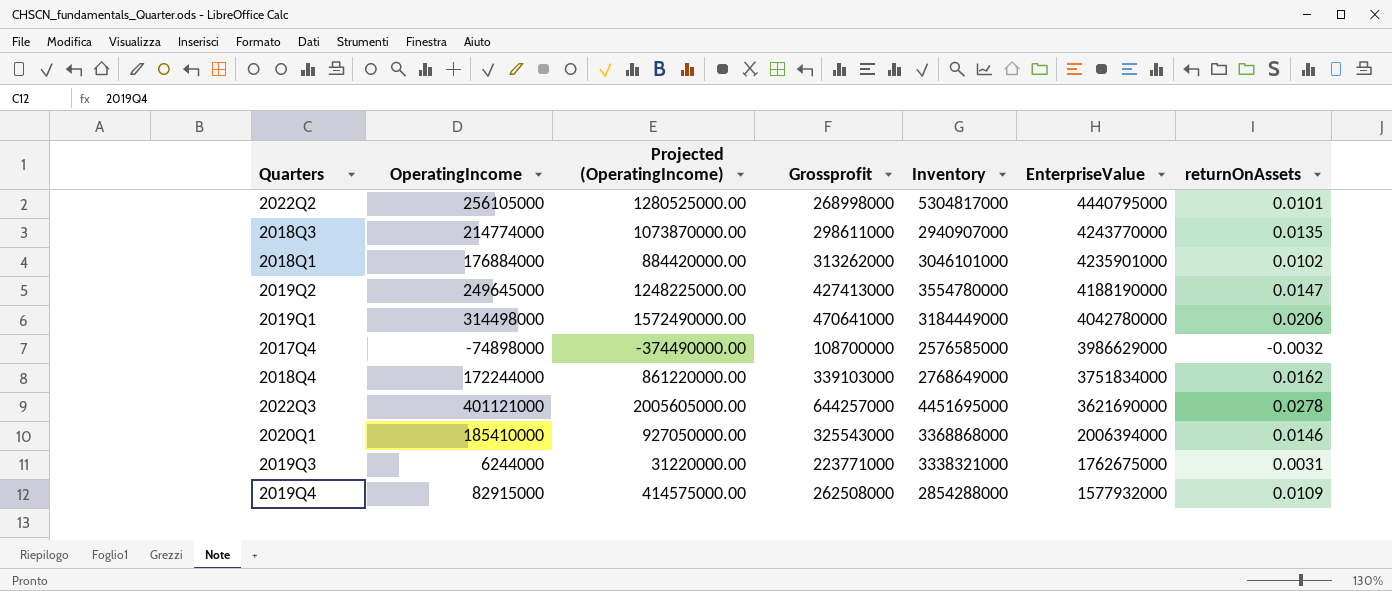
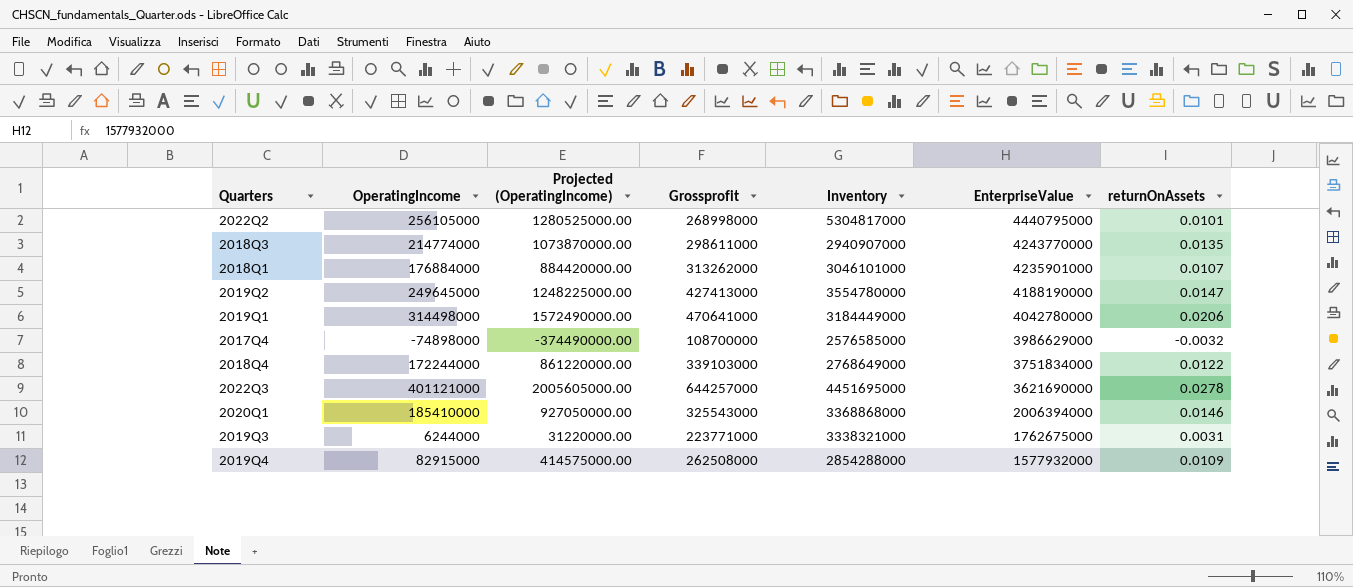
2018Q1 | returnOnAssets: 0.0102 -> 0.0107
2018Q4 | returnOnAssets: 0.0162 -> 0.0122

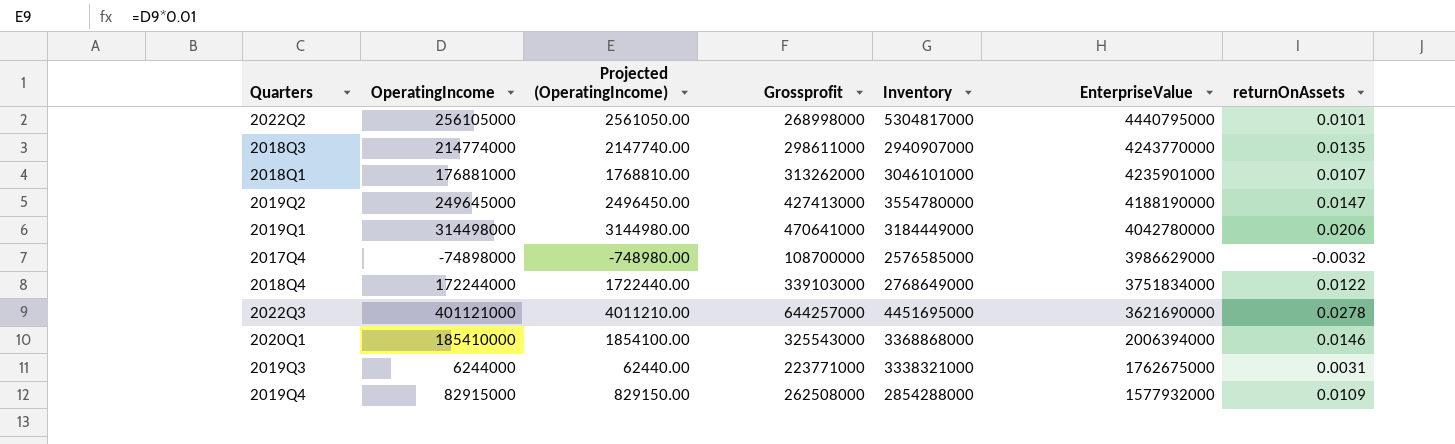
column Projected (OperatingIncome) | formula: [OperatingIncome] * 5 -> [OperatingIncome] * 0.01
2018Q1 | OperatingIncome: 176884000 -> 176881000

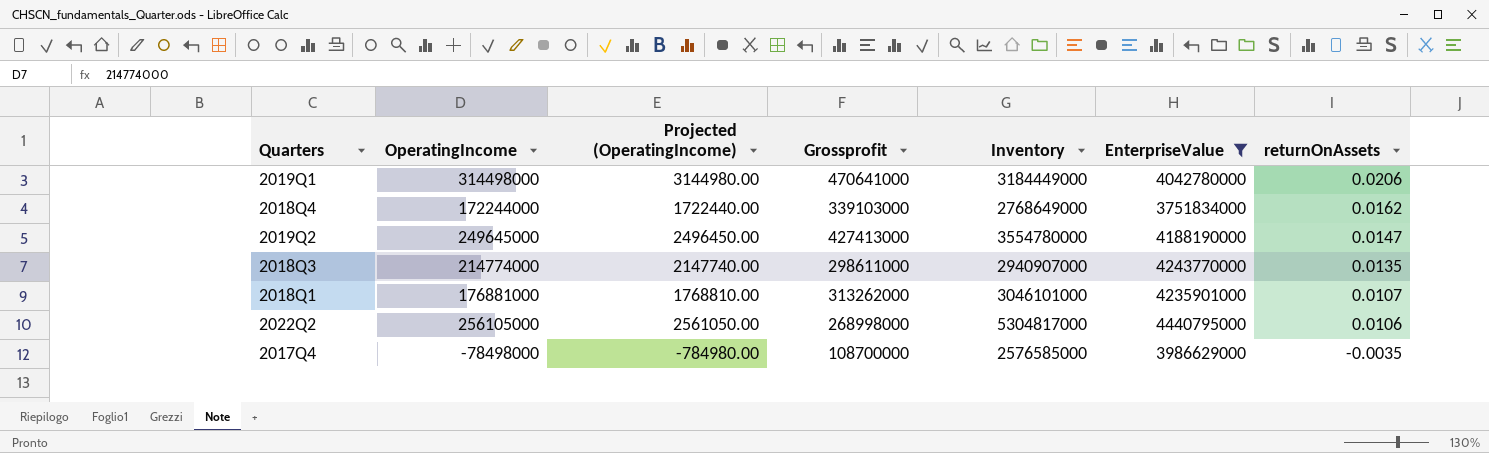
filter: none -> EnterpriseValue >= 3751834000
row order: EnterpriseValue descending -> returnOnAssets descending
2018Q4 | returnOnAssets: 0.0122 -> 0.0162
2022Q2 | returnOnAssets: 0.0101 -> 0.0106
2017Q4 | OperatingIncome: -74898000 -> -78498000
2017Q4 | Projected (OperatingIncome): -748980.00 -> -784980.00
2017Q4 | returnOnAssets: -0.0032 -> -0.0035

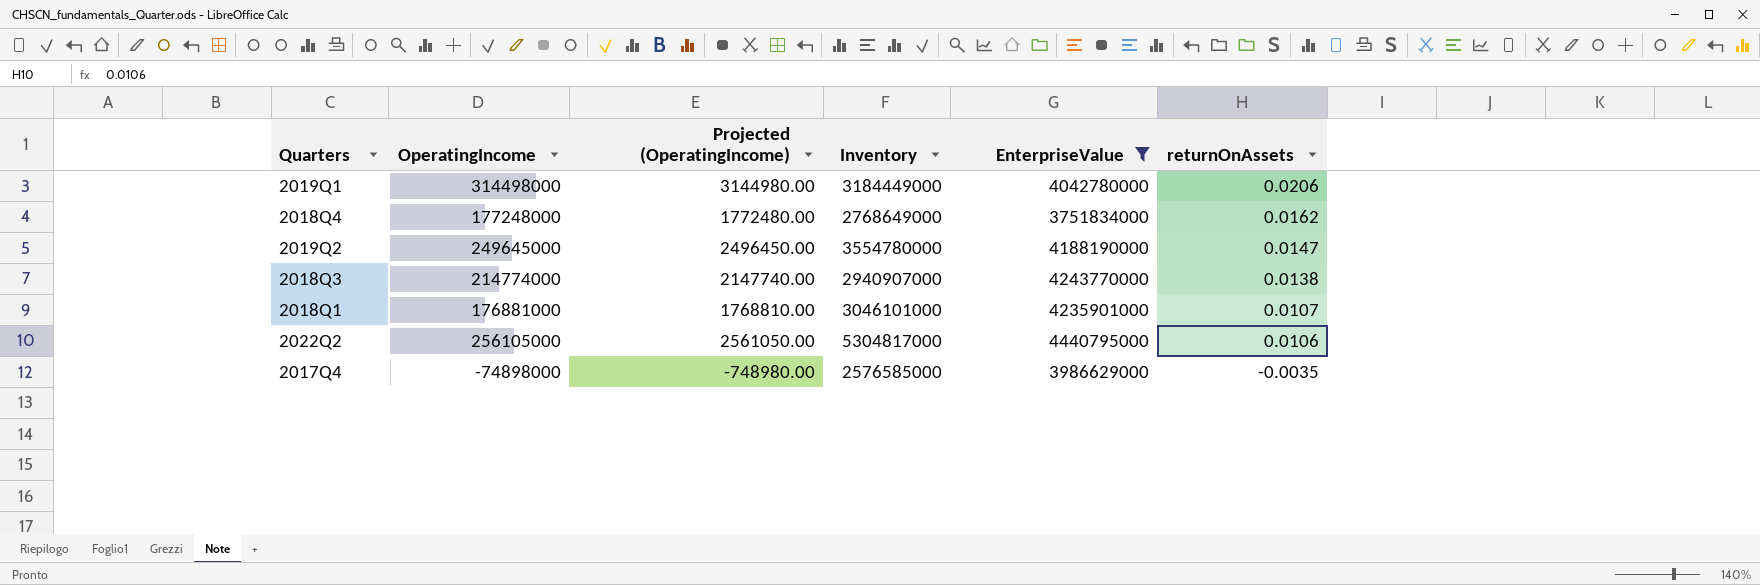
column Grossprofit | position: 4 -> none
2018Q4 | OperatingIncome: 172244000 -> 177248000
2018Q4 | Projected (OperatingIncome): 1722440.00 -> 1772480.00
2018Q3 | returnOnAssets: 0.0135 -> 0.0138
2017Q4 | OperatingIncome: -78498000 -> -74898000
2017Q4 | Projected (OperatingIncome): -784980.00 -> -748980.00

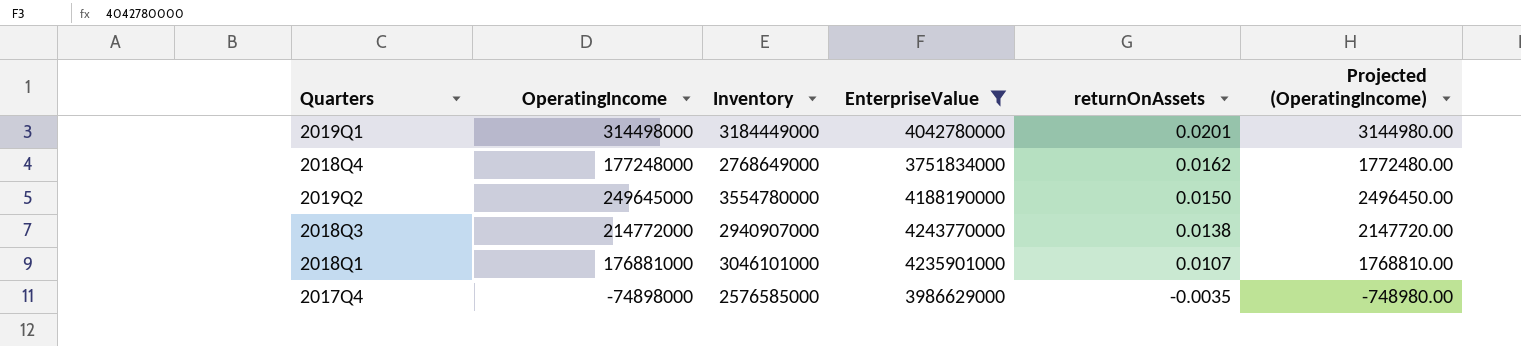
column Projected (OperatingIncome) | position: 3 -> 6
row 2022Q2: 256105000 | 2561050.00 | 5304817000 | 4440795000 | 0.0106 -> none
2019Q1 | returnOnAssets: 0.0206 -> 0.0201
2019Q2 | returnOnAssets: 0.0147 -> 0.0150
2018Q3 | OperatingIncome: 214774000 -> 214772000
2018Q3 | Projected (OperatingIncome): 2147740.00 -> 2147720.00

